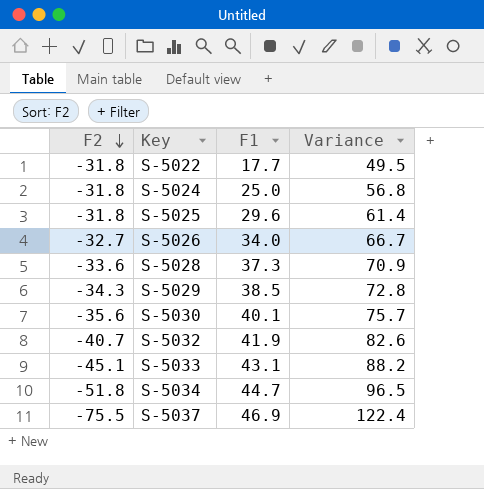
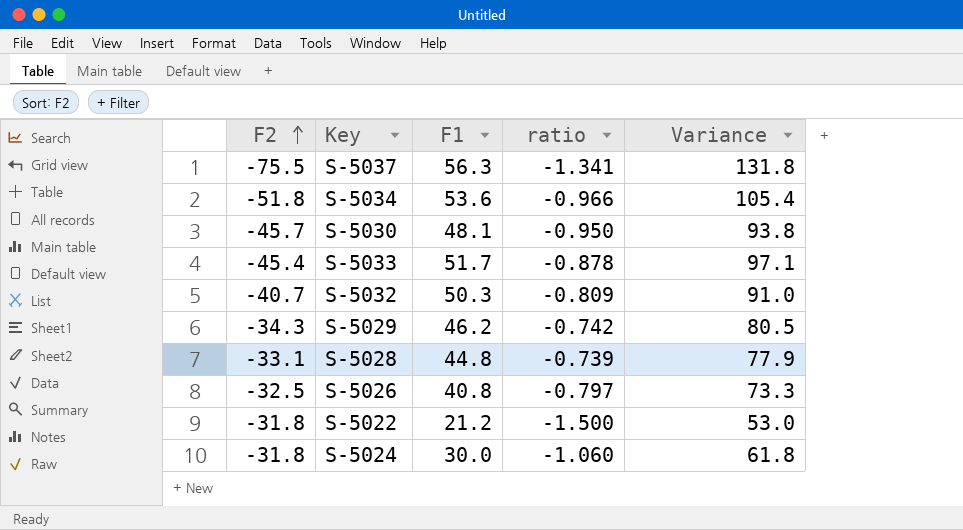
row order: F2 descending -> F2 ascending
column ratio | formula: none -> [F2] / [F1]
row S-5025: -31.8 | 29.6 | 61.4 -> none
S-5037 | F1: 46.9 -> 56.3
S-5037 | Variance: 122.4 -> 131.8
S-5034 | F1: 44.7 -> 53.6
S-5034 | Variance: 96.5 -> 105.4
S-5030 | F2: -35.6 -> -45.7
S-5030 | F1: 40.1 -> 48.1
S-5030 | Variance: 75.7 -> 93.8
S-5033 | F2: -45.1 -> -45.4
S-5033 | F1: 43.1 -> 51.7
S-5033 | Variance: 88.2 -> 97.1
S-5032 | F1: 41.9 -> 50.3
S-5032 | Variance: 82.6 -> 91.0
S-5029 | F1: 38.5 -> 46.2
S-5029 | Variance: 72.8 -> 80.5
S-5028 | F2: -33.6 -> -33.1
S-5028 | F1: 37.3 -> 44.8
S-5028 | Variance: 70.9 -> 77.9
S-5026 | F2: -32.7 -> -32.5
S-5026 | F1: 34.0 -> 40.8
S-5026 | Variance: 66.7 -> 73.3
S-5022 | F1: 17.7 -> 21.2
S-5022 | Variance: 49.5 -> 53.0
S-5024 | F1: 25.0 -> 30.0
S-5024 | Variance: 56.8 -> 61.8

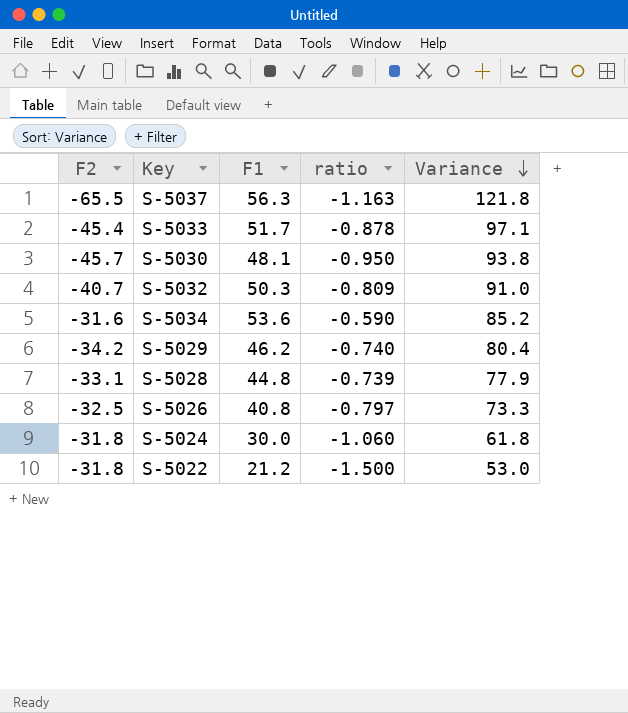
row order: F2 ascending -> Variance descending
S-5037 | F2: -75.5 -> -65.5
S-5037 | ratio: -1.341 -> -1.163
S-5037 | Variance: 131.8 -> 121.8
S-5034 | F2: -51.8 -> -31.6
S-5034 | ratio: -0.966 -> -0.590
S-5034 | Variance: 105.4 -> 85.2
S-5029 | F2: -34.3 -> -34.2
S-5029 | ratio: -0.742 -> -0.740
S-5029 | Variance: 80.5 -> 80.4

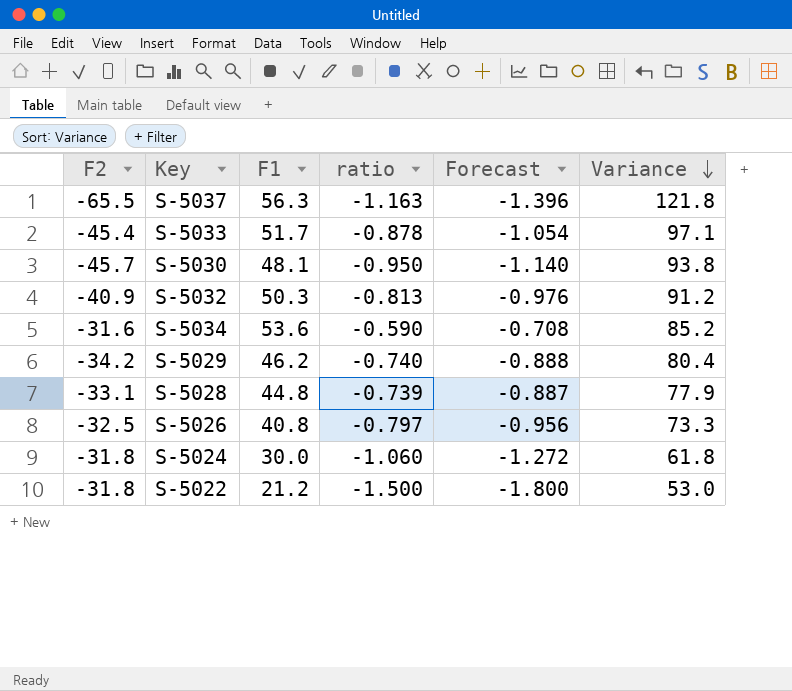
column Forecast | formula: none -> [ratio] * 1.2
S-5032 | F2: -40.7 -> -40.9
S-5032 | ratio: -0.809 -> -0.813
S-5032 | Variance: 91.0 -> 91.2

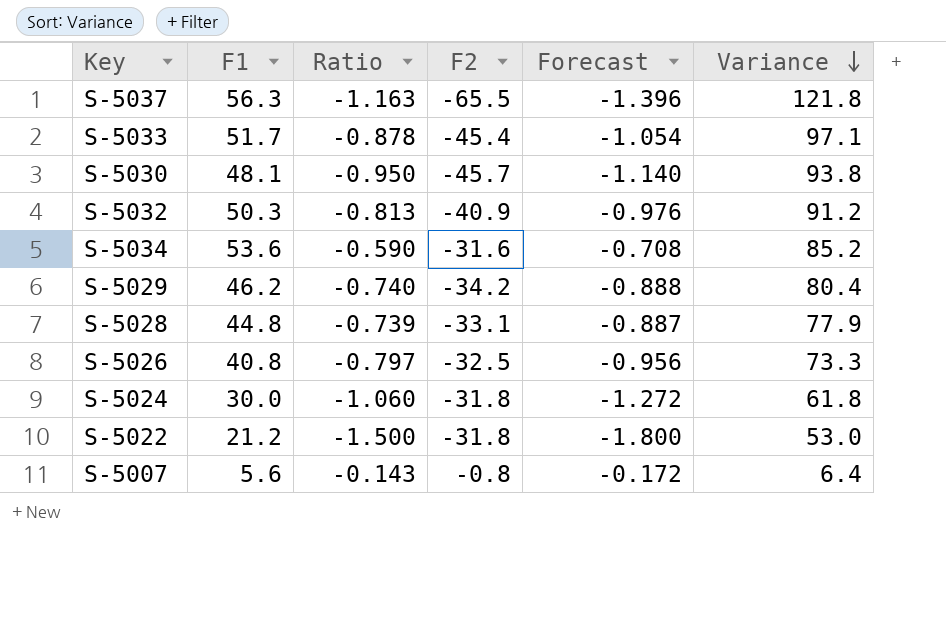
column name: ratio -> Ratio
column F2 | position: 1 -> 4
row S-5007: none -> 5.6 | -0.143 | -0.8 | -0.172 | 6.4

